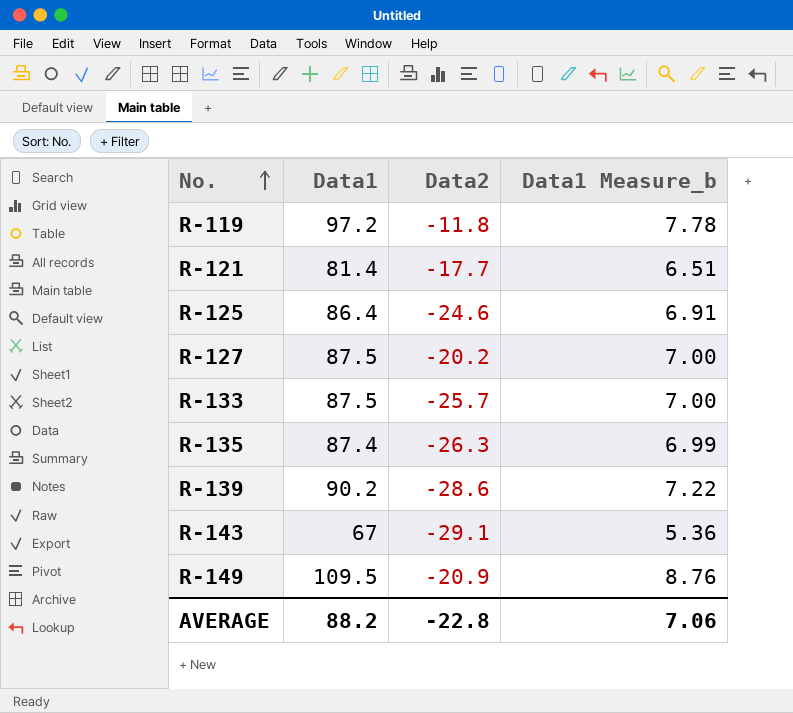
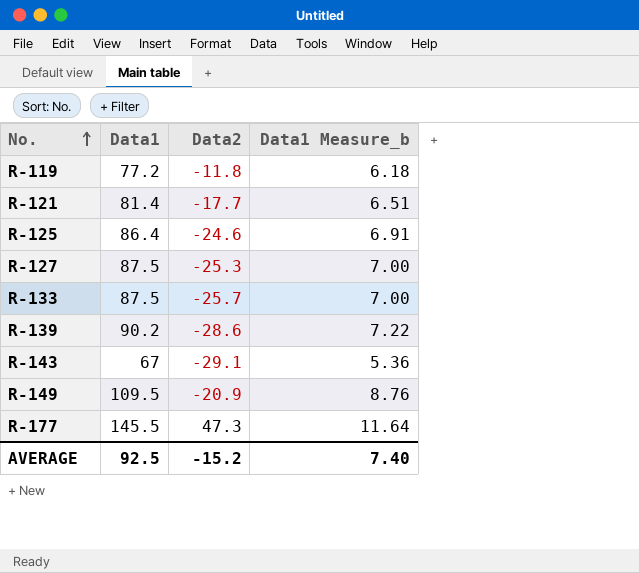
row R-135: 87.4 | -26.3 | 6.99 -> none
R-119 | Data1: 97.2 -> 77.2
R-119 | Data1 Measure_b: 7.78 -> 6.18
R-127 | Data2: -20.2 -> -25.3
row R-177: none -> 145.5 | 47.3 | 11.64
AVERAGE | Data1: 88.2 -> 92.5
AVERAGE | Data2: -22.8 -> -15.2
AVERAGE | Data1 Measure_b: 7.06 -> 7.40

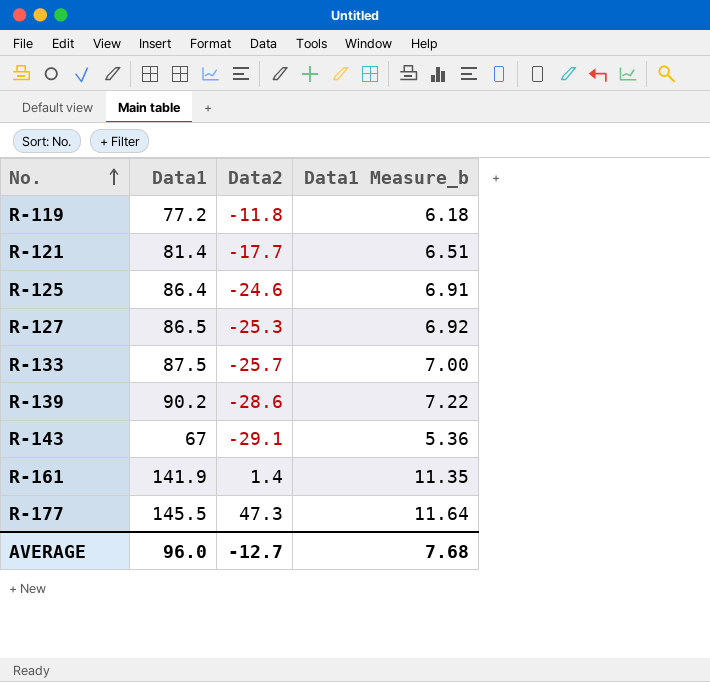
row R-149: 109.5 | -20.9 | 8.76 -> none
R-127 | Data1: 87.5 -> 86.5
R-127 | Data1 Measure_b: 7.00 -> 6.92
row R-161: none -> 141.9 | 1.4 | 11.35
AVERAGE | Data1: 92.5 -> 96.0
AVERAGE | Data2: -15.2 -> -12.7
AVERAGE | Data1 Measure_b: 7.40 -> 7.68

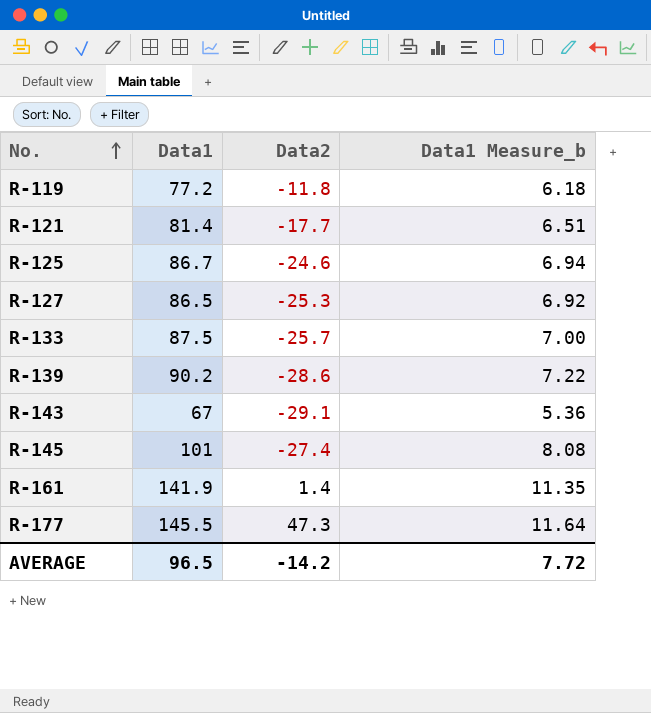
R-125 | Data1: 86.4 -> 86.7
R-125 | Data1 Measure_b: 6.91 -> 6.94
row R-145: none -> 101 | -27.4 | 8.08
AVERAGE | Data1: 96.0 -> 96.5
AVERAGE | Data2: -12.7 -> -14.2
AVERAGE | Data1 Measure_b: 7.68 -> 7.72

